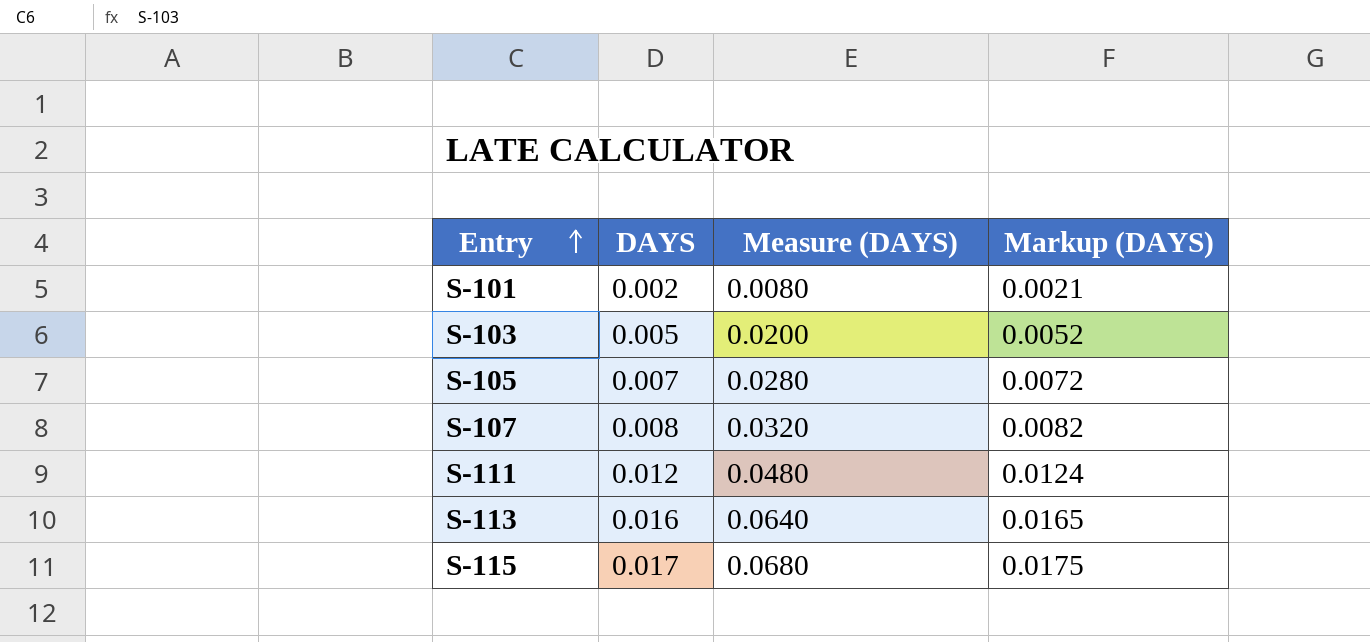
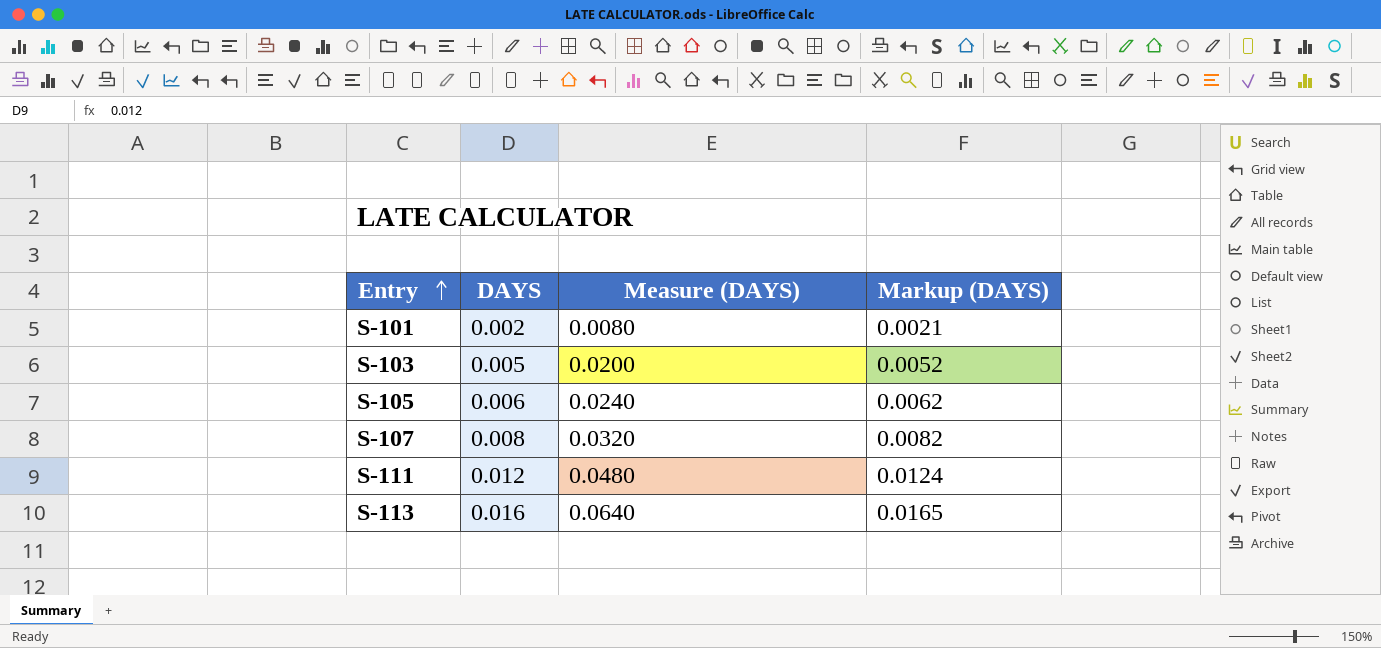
row S-115: 0.017 | 0.0680 | 0.0175 -> none
S-105 | DAYS: 0.007 -> 0.006
S-105 | Measure (DAYS): 0.0280 -> 0.0240
S-105 | Markup (DAYS): 0.0072 -> 0.0062

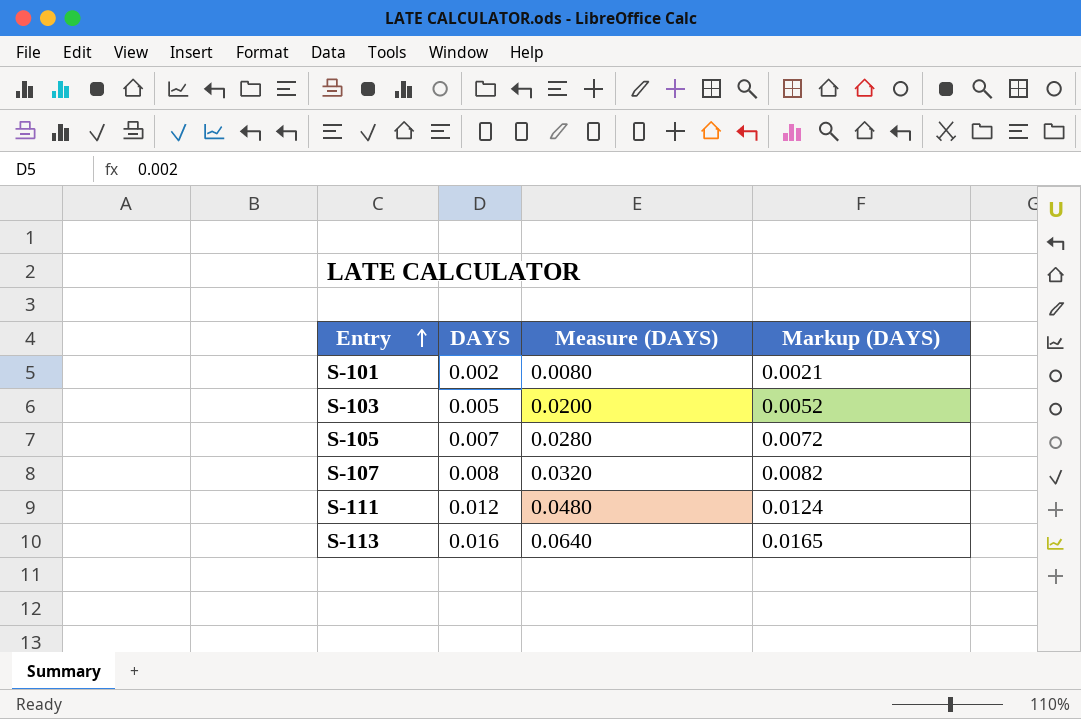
S-105 | DAYS: 0.006 -> 0.007
S-105 | Measure (DAYS): 0.0240 -> 0.0280
S-105 | Markup (DAYS): 0.0062 -> 0.0072

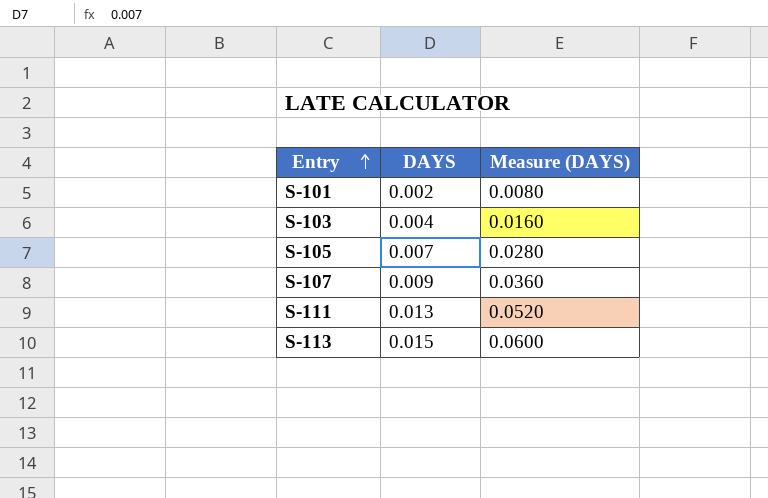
column Markup (DAYS) | formula: [DAYS] * 1.03 -> none
S-103 | DAYS: 0.005 -> 0.004
S-103 | Measure (DAYS): 0.0200 -> 0.0160
S-107 | DAYS: 0.008 -> 0.009
S-107 | Measure (DAYS): 0.0320 -> 0.0360
S-111 | DAYS: 0.012 -> 0.013
S-111 | Measure (DAYS): 0.0480 -> 0.0520
S-113 | DAYS: 0.016 -> 0.015
S-113 | Measure (DAYS): 0.0640 -> 0.0600

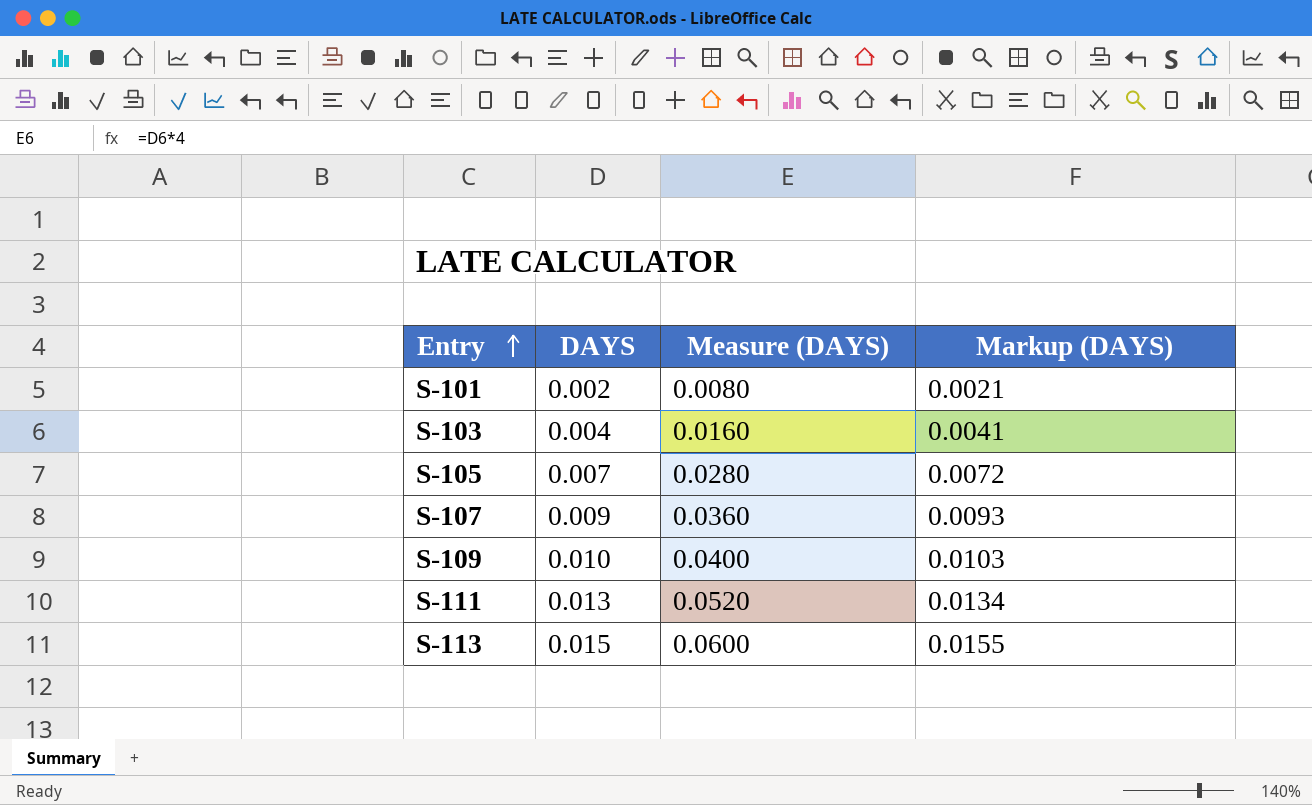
column Markup (DAYS) | formula: none -> [DAYS] * 1.03
row S-109: none -> 0.010 | 0.0400 | 0.0103

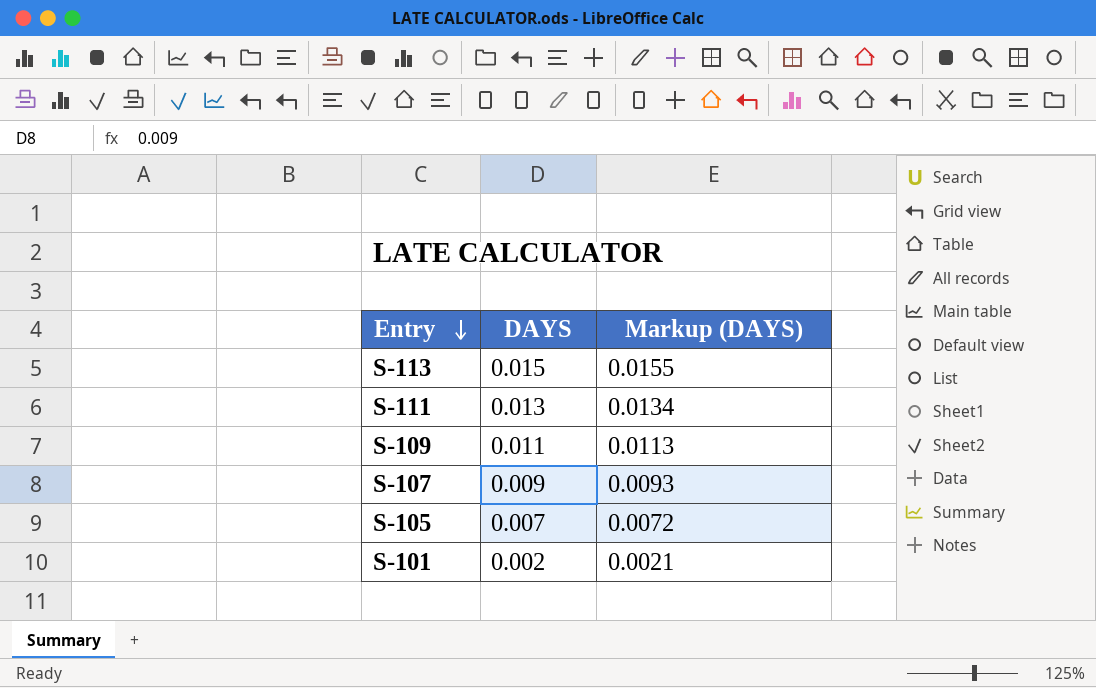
row order: Entry ascending -> Entry descending
column Measure (DAYS) | formula: [DAYS] * 4 -> none
row S-103: 0.004 | 0.0160 | 0.0041 -> none
S-109 | DAYS: 0.010 -> 0.011
S-109 | Markup (DAYS): 0.0103 -> 0.0113

